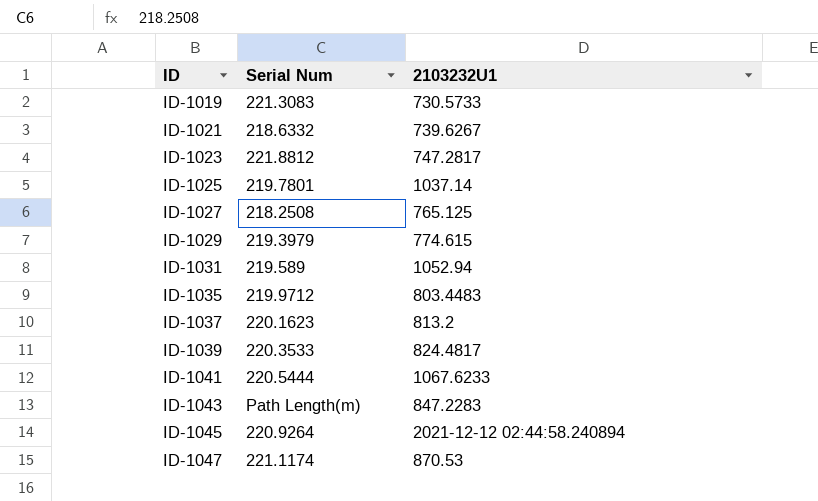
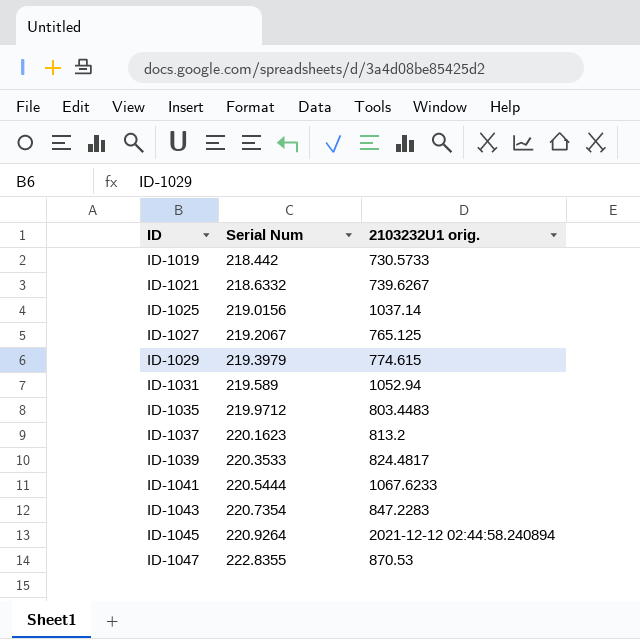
column name: 2103232U1 -> 2103232U1 orig.
row ID-1023: 221.8812 | 747.2817 -> none
ID-1019 | Serial Num: 221.3083 -> 218.442
ID-1025 | Serial Num: 219.7801 -> 219.0156
ID-1027 | Serial Num: 218.2508 -> 219.2067
ID-1043 | Serial Num: Path Length(m) -> 220.7354
ID-1047 | Serial Num: 221.1174 -> 222.8355

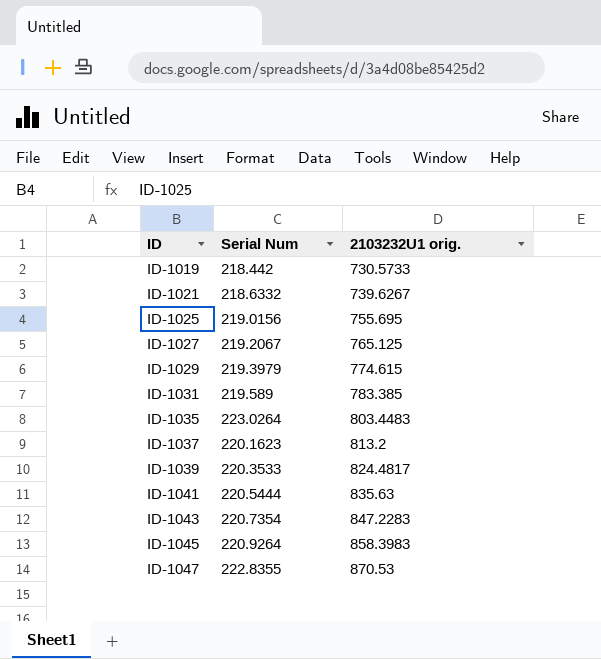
ID-1025 | 2103232U1 orig.: 1037.14 -> 755.695
ID-1031 | 2103232U1 orig.: 1052.94 -> 783.385
ID-1035 | Serial Num: 219.9712 -> 223.0264
ID-1041 | 2103232U1 orig.: 1067.6233 -> 835.63
ID-1045 | 2103232U1 orig.: 2021-12-12 02:44:58.240894 -> 858.3983

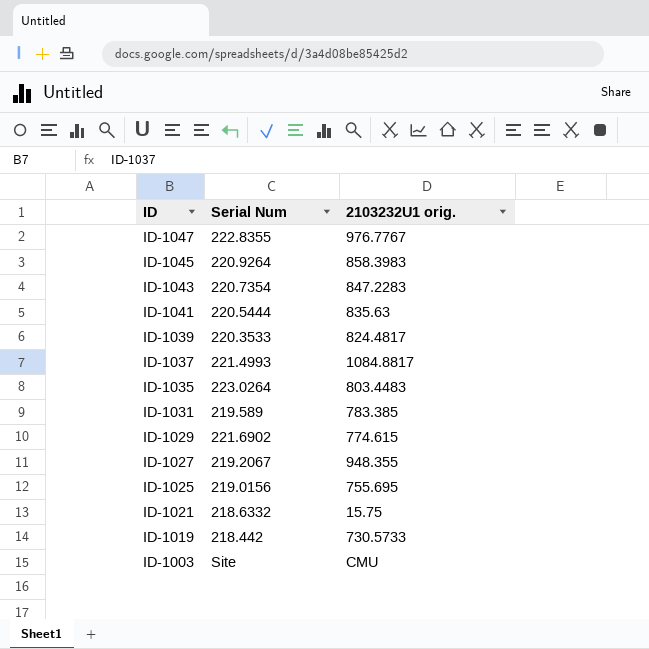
row order: ID ascending -> ID descending
ID-1047 | 2103232U1 orig.: 870.53 -> 976.7767
ID-1037 | Serial Num: 220.1623 -> 221.4993
ID-1037 | 2103232U1 orig.: 813.2 -> 1084.8817
ID-1029 | Serial Num: 219.3979 -> 221.6902
ID-1027 | 2103232U1 orig.: 765.125 -> 948.355
ID-1021 | 2103232U1 orig.: 739.6267 -> 15.75
row ID-1003: none -> Site | CMU

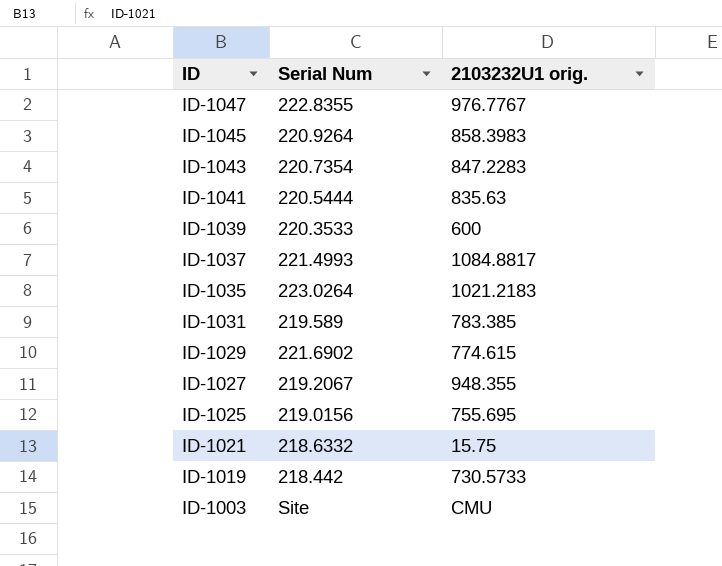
ID-1039 | 2103232U1 orig.: 824.4817 -> 600
ID-1035 | 2103232U1 orig.: 803.4483 -> 1021.2183

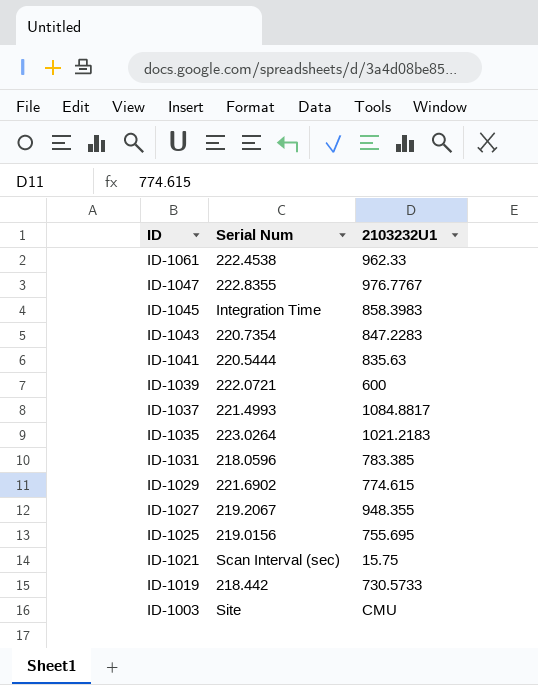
column name: 2103232U1 orig. -> 2103232U1
row ID-1061: none -> 222.4538 | 962.33
ID-1045 | Serial Num: 220.9264 -> Integration Time
ID-1039 | Serial Num: 220.3533 -> 222.0721
ID-1031 | Serial Num: 219.589 -> 218.0596
ID-1021 | Serial Num: 218.6332 -> Scan Interval (sec)

